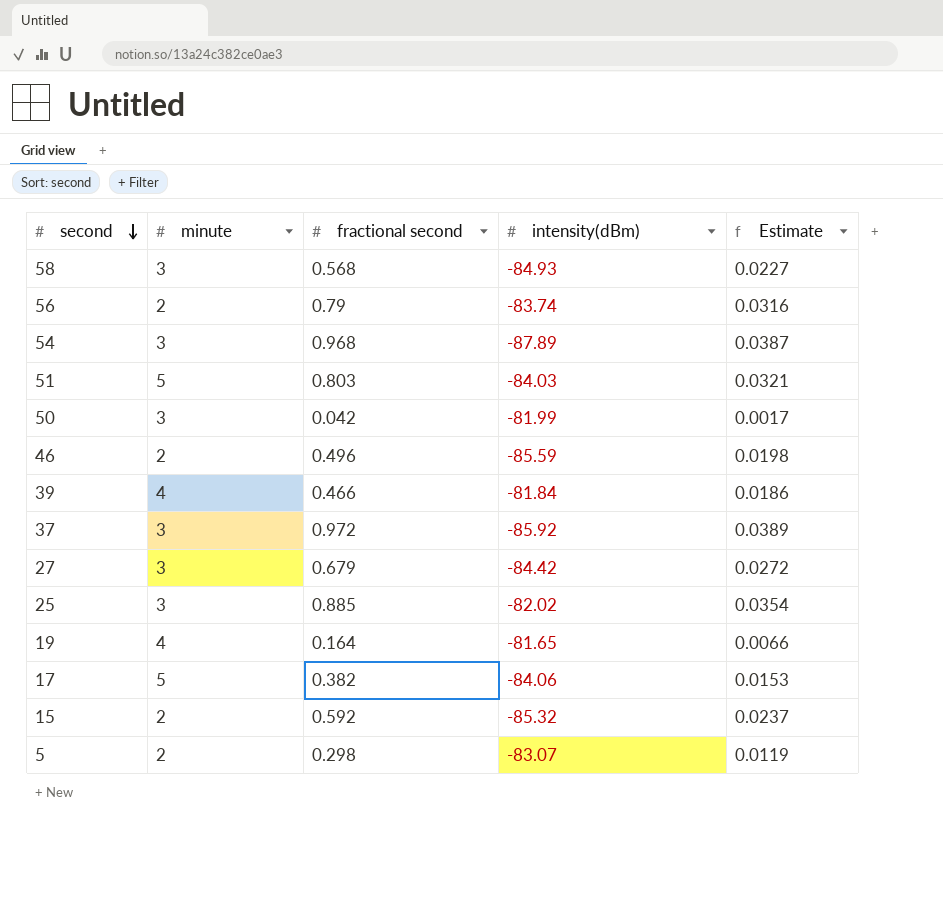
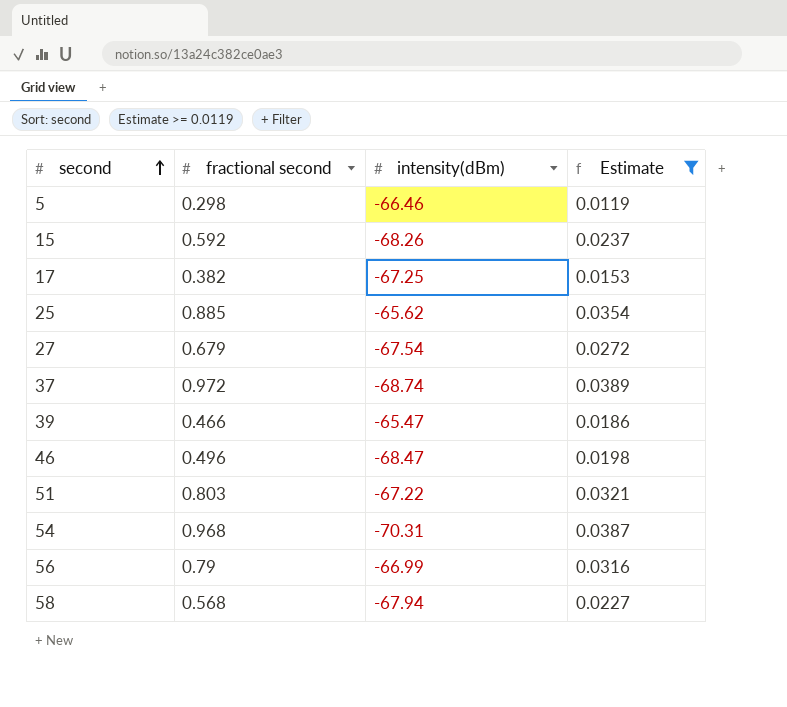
filter: none -> Estimate >= 0.0119
row order: second descending -> second ascending
column minute | position: 2 -> none
5 | intensity(dBm): -83.07 -> -66.46
15 | intensity(dBm): -85.32 -> -68.26
17 | intensity(dBm): -84.06 -> -67.25
25 | intensity(dBm): -82.02 -> -65.62
27 | intensity(dBm): -84.42 -> -67.54
37 | intensity(dBm): -85.92 -> -68.74
39 | intensity(dBm): -81.84 -> -65.47
46 | intensity(dBm): -85.59 -> -68.47
51 | intensity(dBm): -84.03 -> -67.22
54 | intensity(dBm): -87.89 -> -70.31
56 | intensity(dBm): -83.74 -> -66.99
58 | intensity(dBm): -84.93 -> -67.94

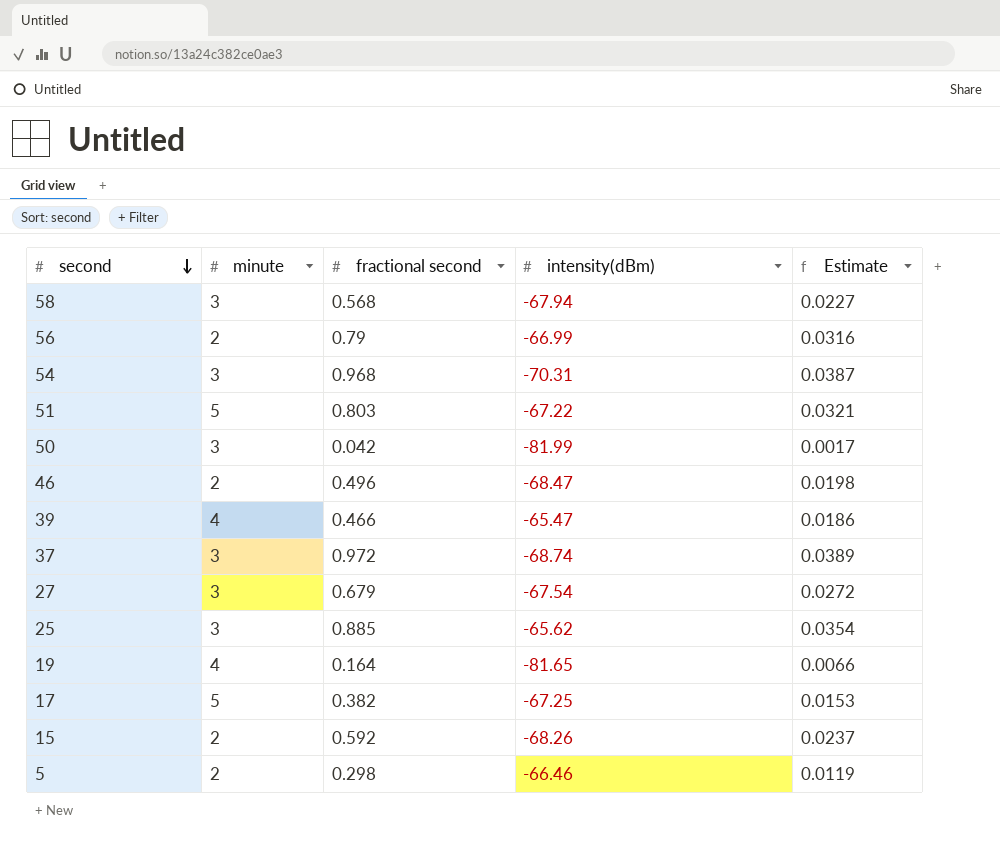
filter: Estimate >= 0.0119 -> none
row order: second ascending -> second descending
column minute | position: none -> 2

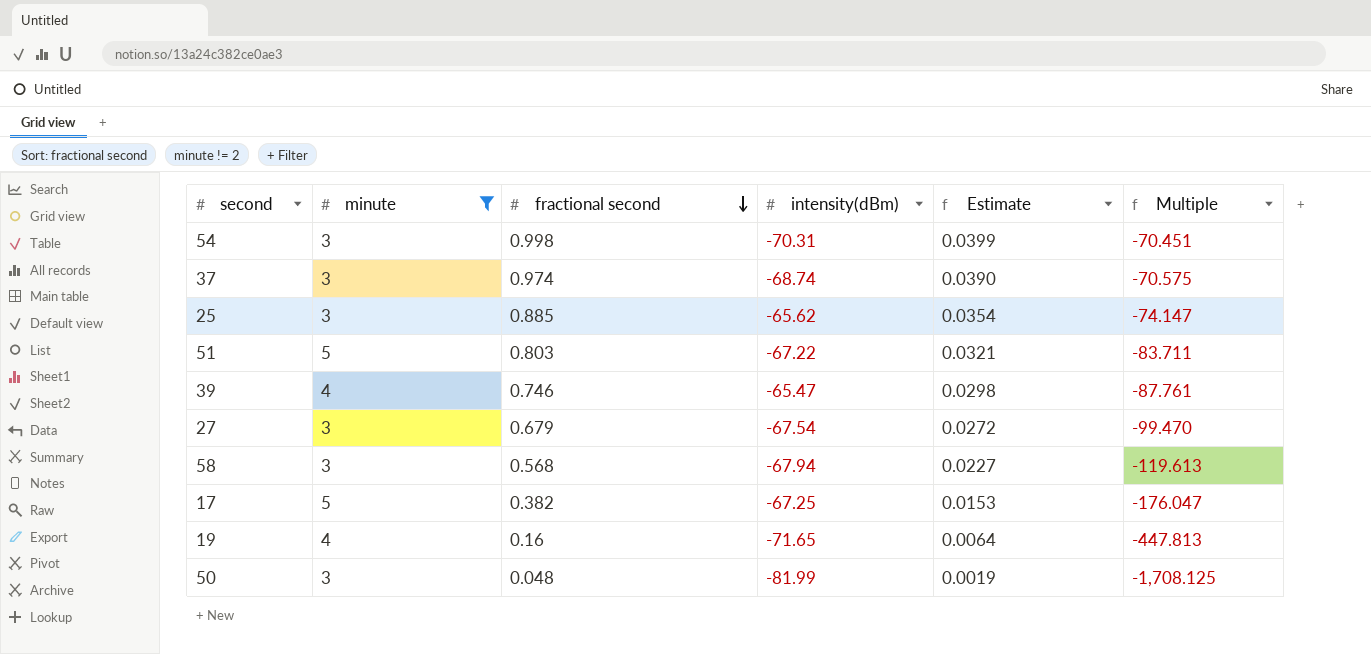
filter: none -> minute != 2
row order: second descending -> fractional second descending
column Multiple | formula: none -> [intensity(dBm)] / [fractional second]
54 | fractional second: 0.968 -> 0.998
54 | Estimate: 0.0387 -> 0.0399
37 | fractional second: 0.972 -> 0.974
37 | Estimate: 0.0389 -> 0.0390
39 | fractional second: 0.466 -> 0.746
39 | Estimate: 0.0186 -> 0.0298
19 | fractional second: 0.164 -> 0.16
19 | intensity(dBm): -81.65 -> -71.65
19 | Estimate: 0.0066 -> 0.0064
50 | fractional second: 0.042 -> 0.048
50 | Estimate: 0.0017 -> 0.0019

